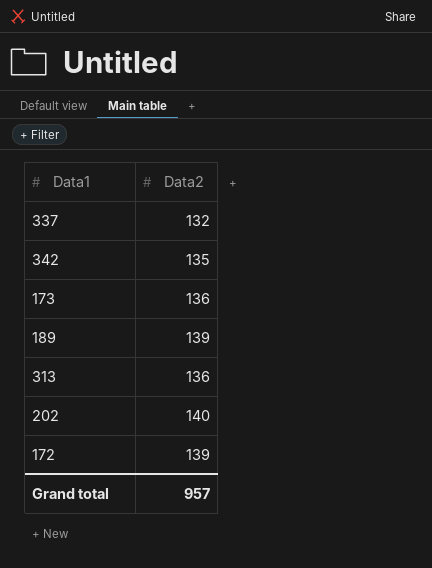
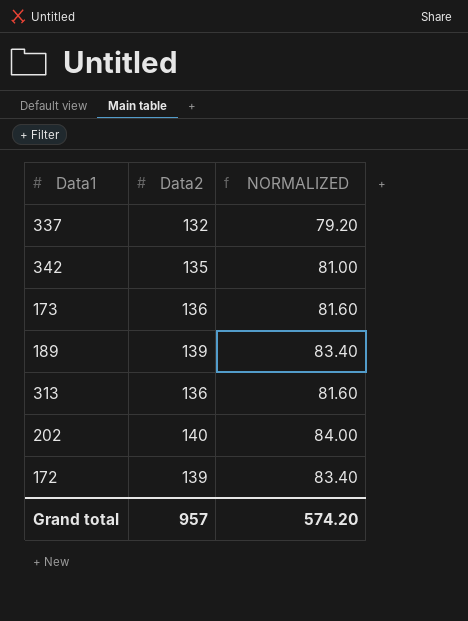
column NORMALIZED | formula: none -> [Data2] * 0.6

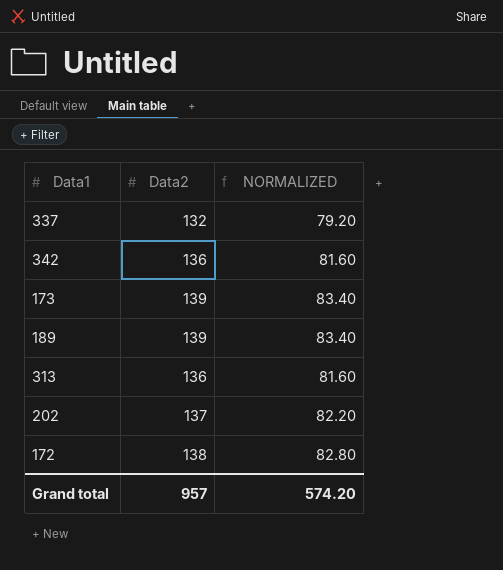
342 | Data2: 135 -> 136
342 | NORMALIZED: 81.00 -> 81.60
173 | Data2: 136 -> 139
173 | NORMALIZED: 81.60 -> 83.40
202 | Data2: 140 -> 137
202 | NORMALIZED: 84.00 -> 82.20
172 | Data2: 139 -> 138
172 | NORMALIZED: 83.40 -> 82.80

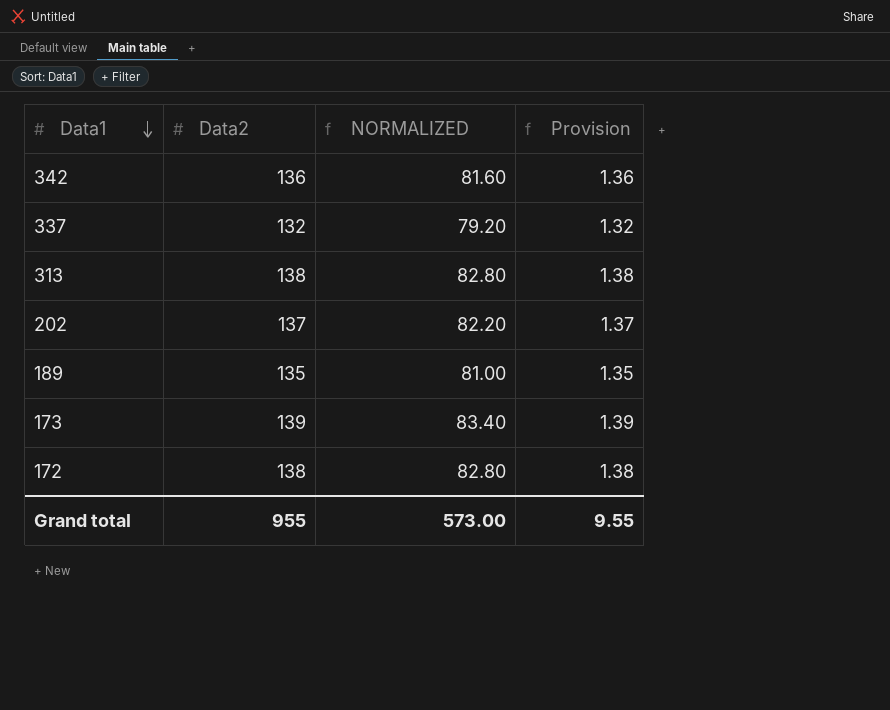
row order: none -> Data1 descending
column Provision | formula: none -> [Data2] * 0.01
313 | Data2: 136 -> 138
313 | NORMALIZED: 81.60 -> 82.80
189 | Data2: 139 -> 135
189 | NORMALIZED: 83.40 -> 81.00
Grand total | Data2: 957 -> 955
Grand total | NORMALIZED: 574.20 -> 573.00

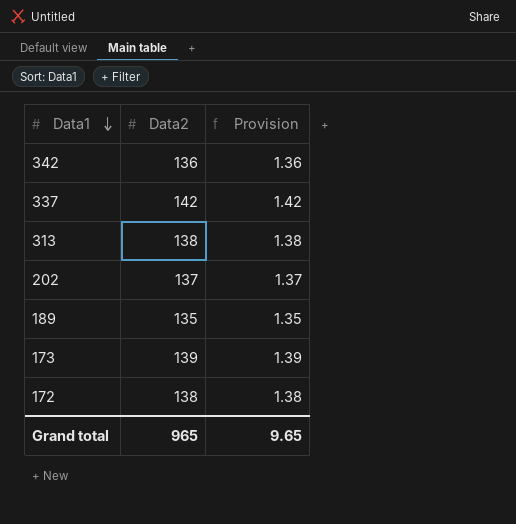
column NORMALIZED | formula: [Data2] * 0.6 -> none
337 | Data2: 132 -> 142
337 | Provision: 1.32 -> 1.42
Grand total | Data2: 955 -> 965
Grand total | Provision: 9.55 -> 9.65

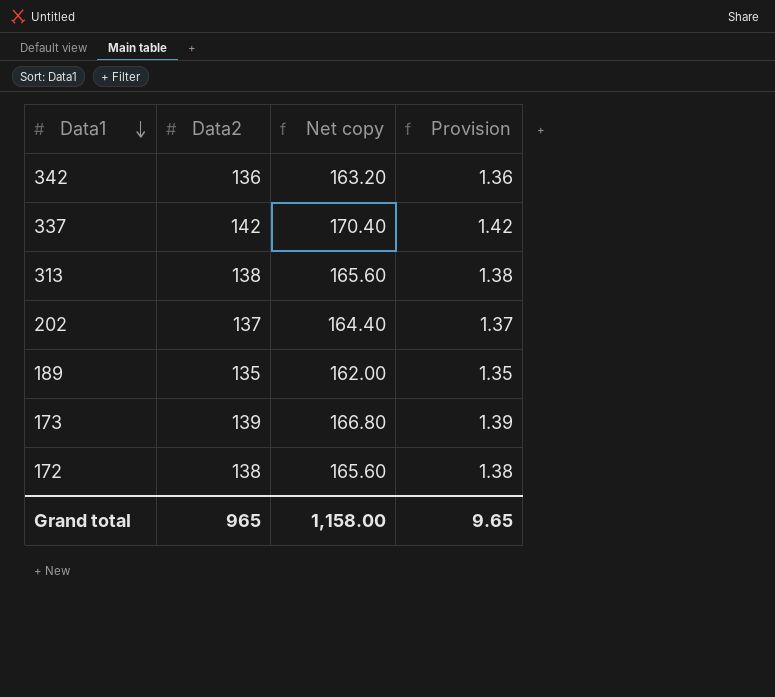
column Net copy | formula: none -> [Data2] * 1.2

